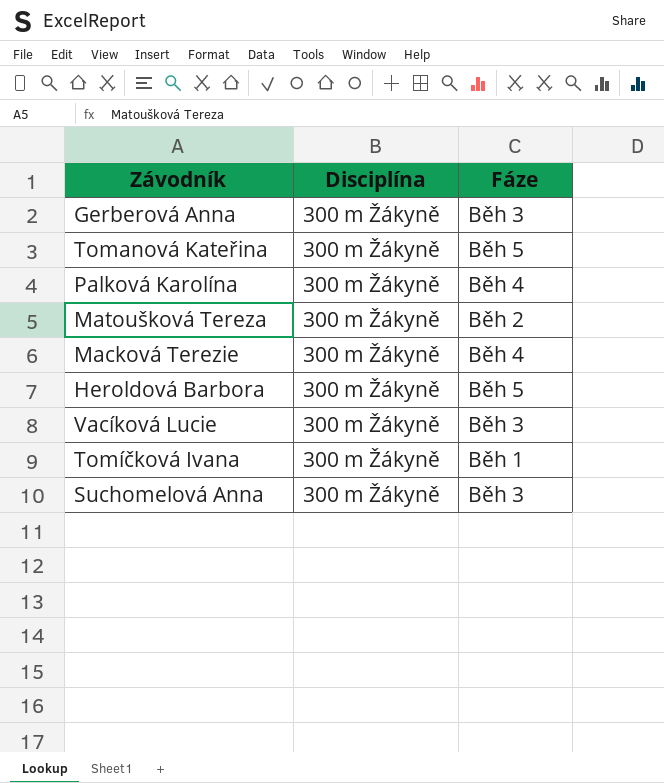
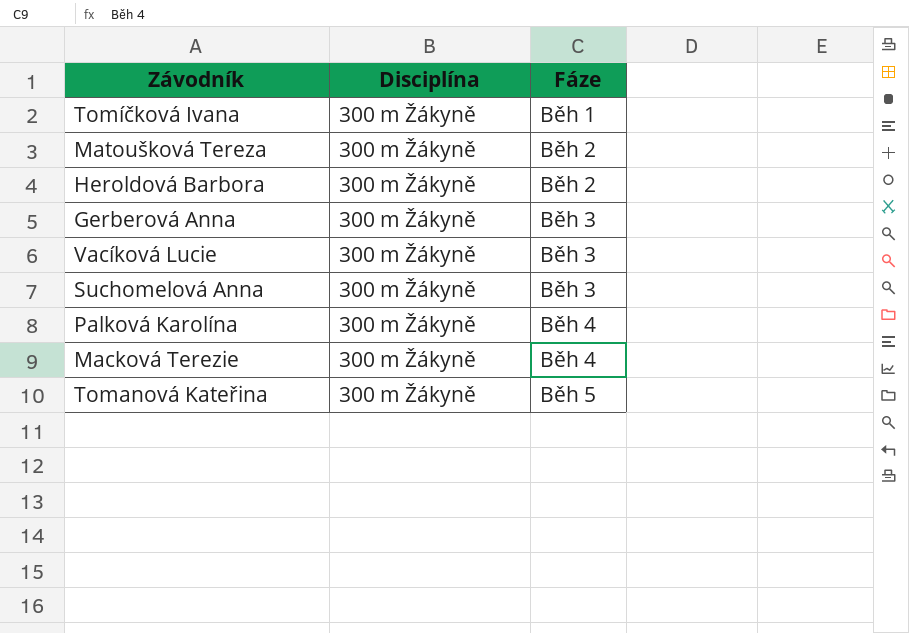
row order: none -> Fáze ascending
Heroldová Barbora | Fáze: Běh 5 -> Běh 2

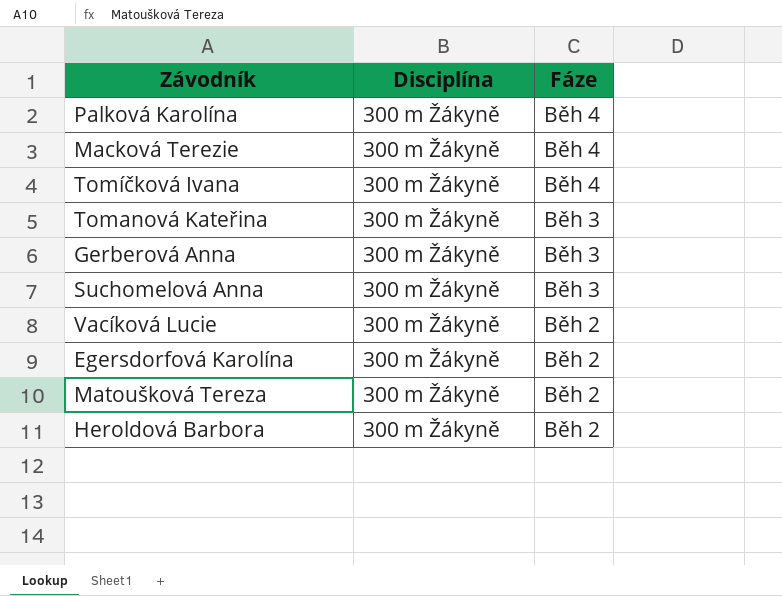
row order: Fáze ascending -> Fáze descending
Tomíčková Ivana | Fáze: Běh 1 -> Běh 4
Tomanová Kateřina | Fáze: Běh 5 -> Běh 3
Vacíková Lucie | Fáze: Běh 3 -> Běh 2
row Egersdorfová Karolína: none -> 300 m Žákyně | Běh 2

